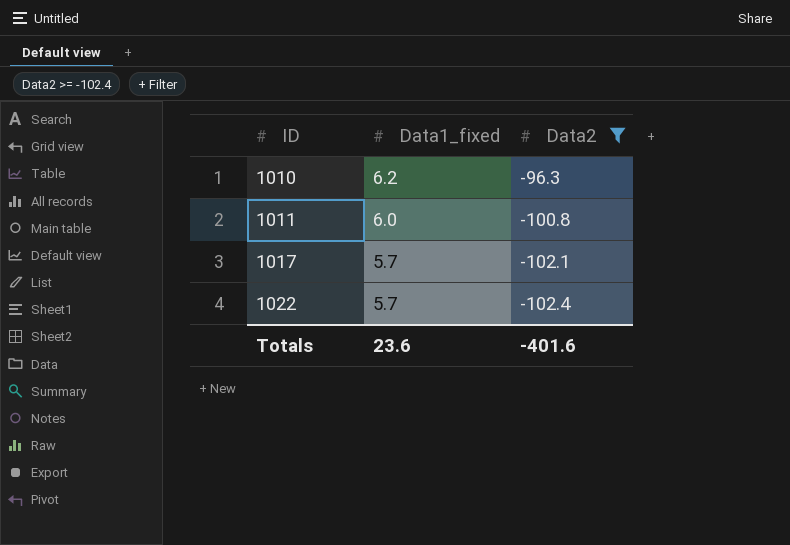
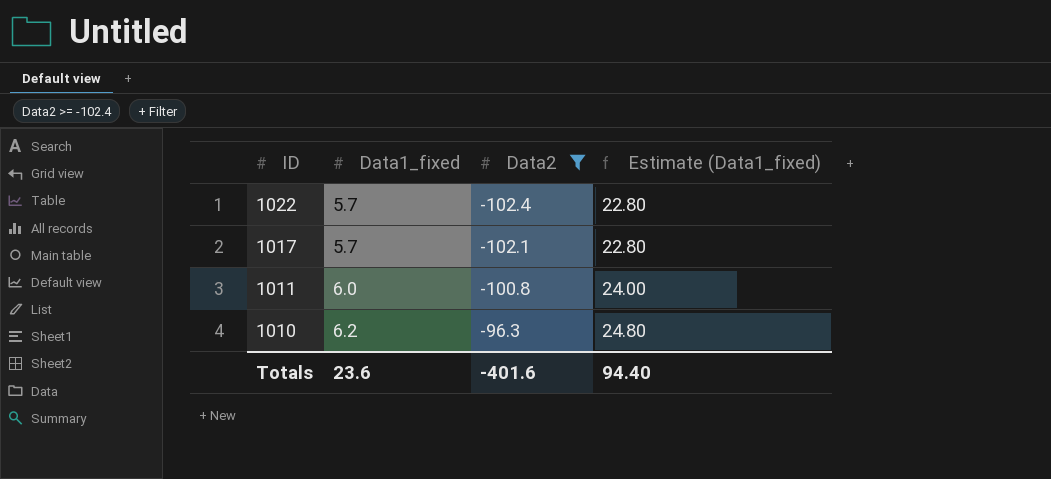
row order: ID ascending -> ID descending
column Estimate (Data1_fixed) | formula: none -> [Data1_fixed] * 4

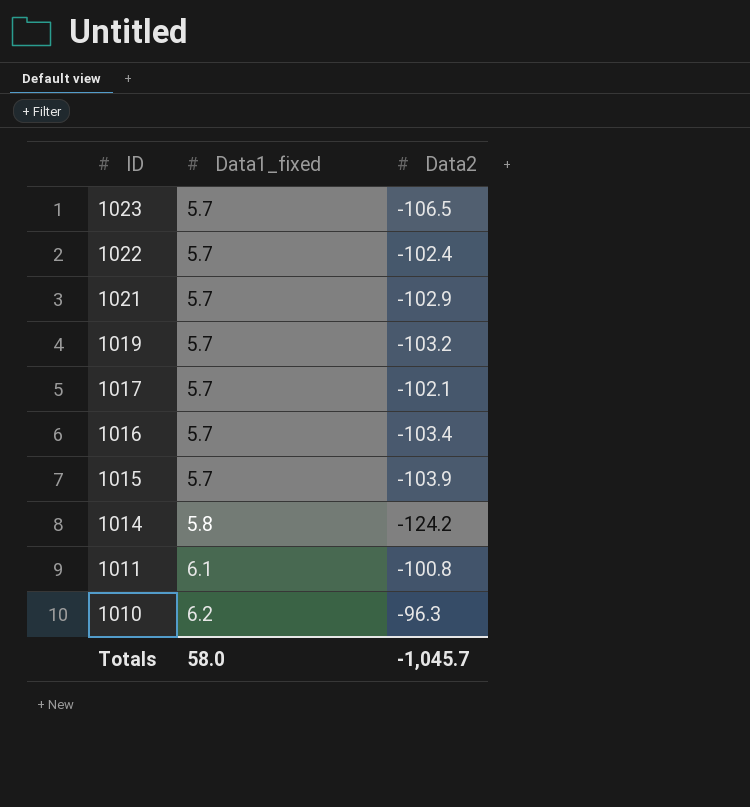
filter: Data2 >= -102.4 -> none
column Estimate (Data1_fixed) | formula: [Data1_fixed] * 4 -> none
1011 | Data1_fixed: 6.0 -> 6.1
Totals | Data1_fixed: 23.6 -> 58.0
Totals | Data2: -401.6 -> -1,045.7

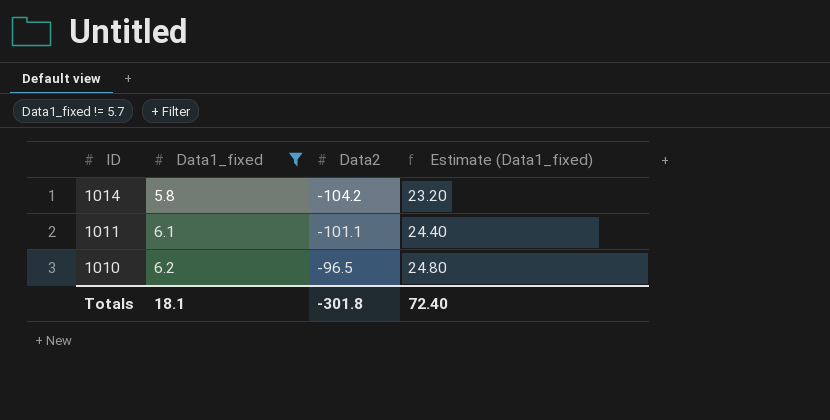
filter: none -> Data1_fixed != 5.7
column Estimate (Data1_fixed) | formula: none -> [Data1_fixed] * 4
1014 | Data2: -124.2 -> -104.2
1011 | Data2: -100.8 -> -101.1
1010 | Data2: -96.3 -> -96.5
Totals | Data1_fixed: 58.0 -> 18.1
Totals | Data2: -1,045.7 -> -301.8

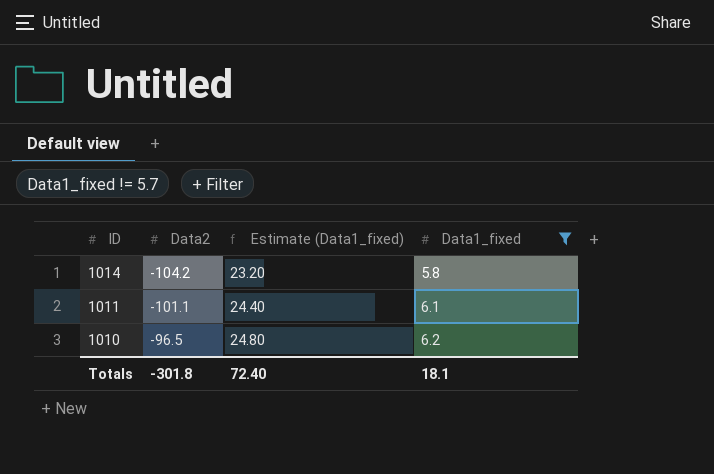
column Data1_fixed | position: 2 -> 4

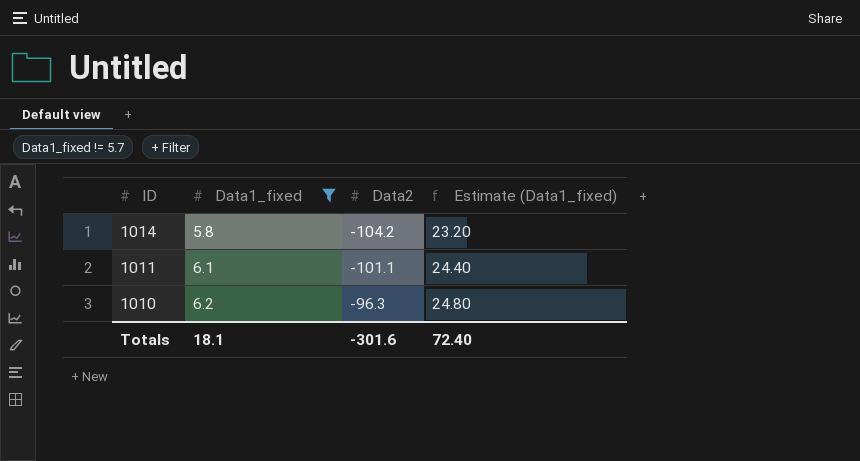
column Data1_fixed | position: 4 -> 2
1010 | Data2: -96.5 -> -96.3
Totals | Data2: -301.8 -> -301.6

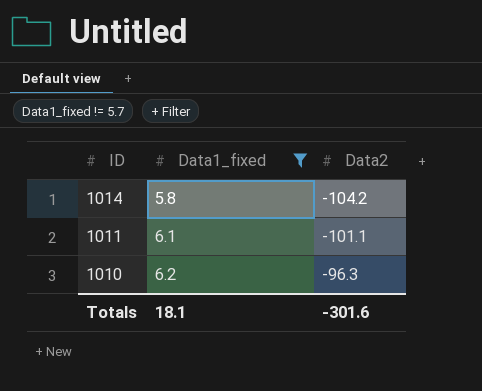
column Estimate (Data1_fixed) | formula: [Data1_fixed] * 4 -> none

